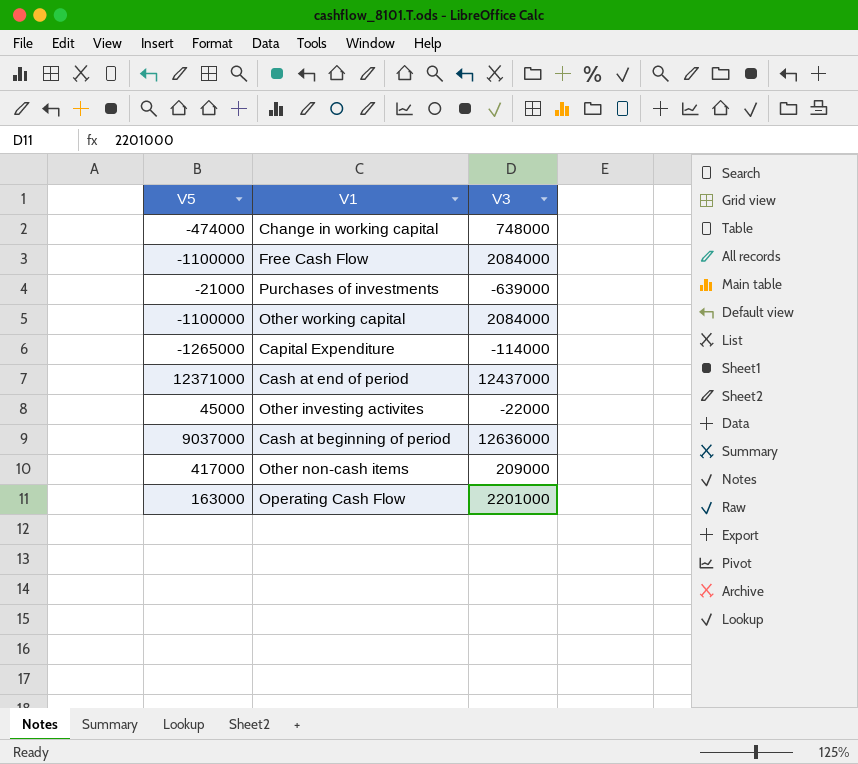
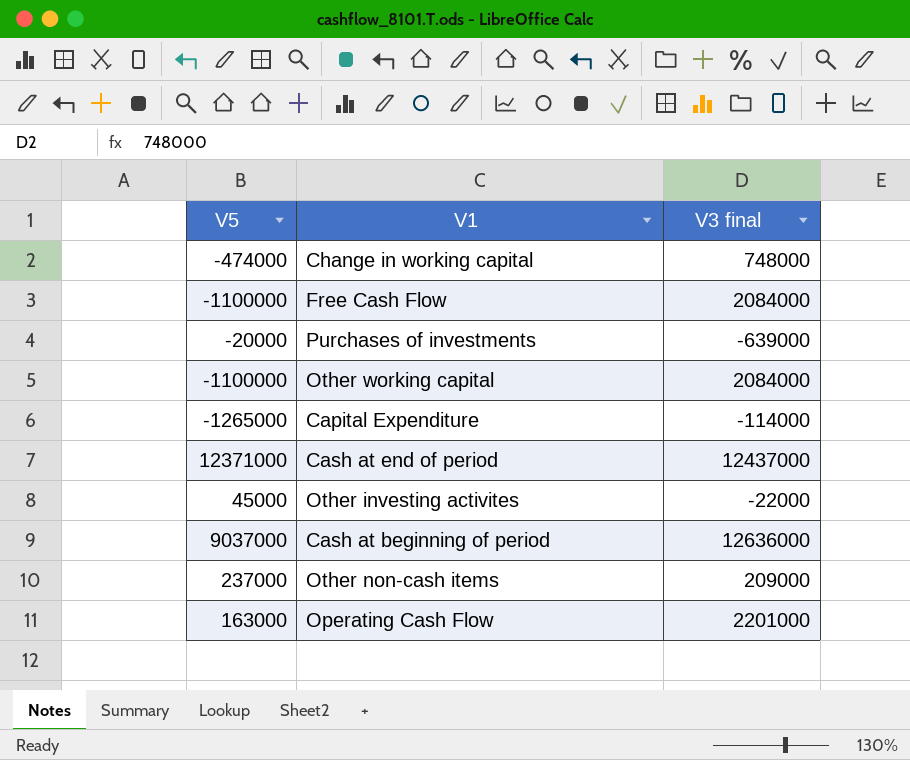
column name: V3 -> V3 final
Purchases of investments | V5: -21000 -> -20000
Other non-cash items | V5: 417000 -> 237000

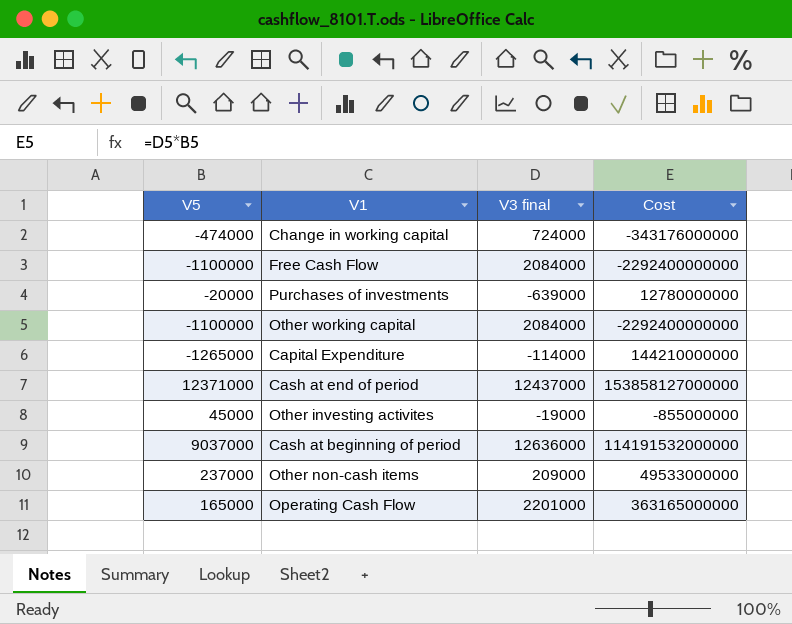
column Cost | formula: none -> [V5] * [V3 final]
Change in working capital | V3 final: 748000 -> 724000
Other investing activites | V3 final: -22000 -> -19000
Operating Cash Flow | V5: 163000 -> 165000

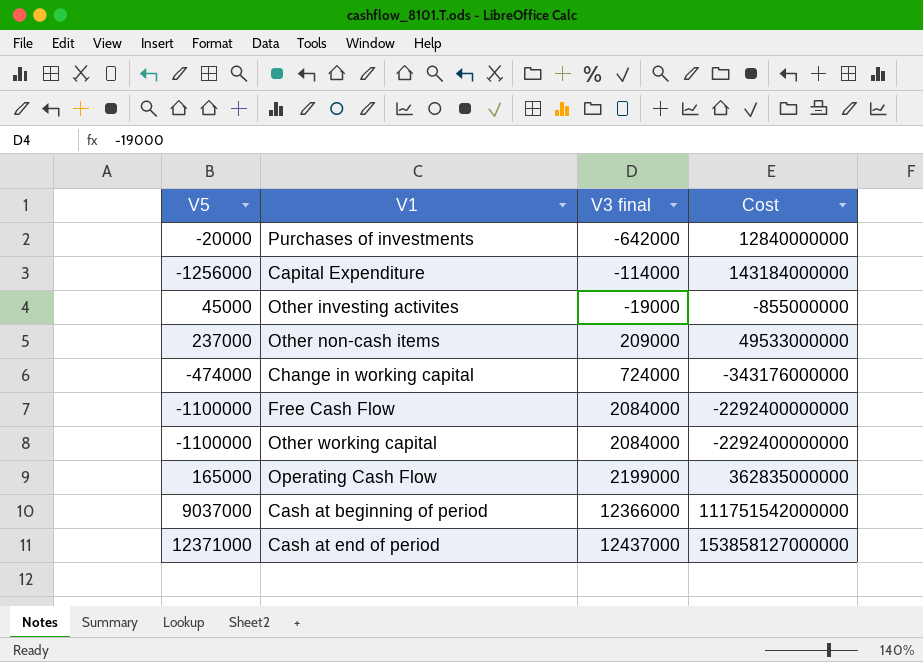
row order: none -> V3 final ascending
Purchases of investments | V3 final: -639000 -> -642000
Purchases of investments | Cost: 12780000000 -> 12840000000
Capital Expenditure | V5: -1265000 -> -1256000
Capital Expenditure | Cost: 144210000000 -> 143184000000
Operating Cash Flow | V3 final: 2201000 -> 2199000
Operating Cash Flow | Cost: 363165000000 -> 362835000000
Cash at beginning of period | V3 final: 12636000 -> 12366000
Cash at beginning of period | Cost: 114191532000000 -> 111751542000000

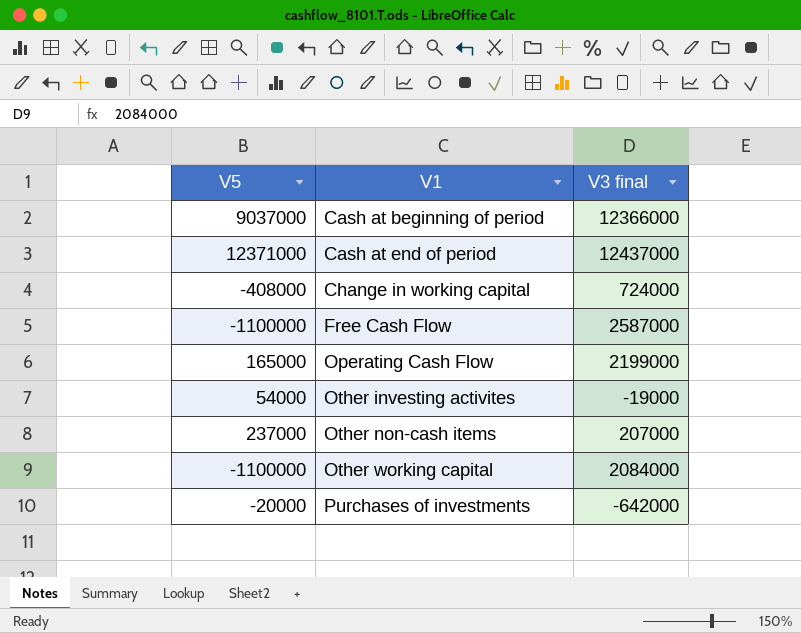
row order: V3 final ascending -> V1 ascending
column Cost | formula: [V5] * [V3 final] -> none
row Capital Expenditure: -1256000 | -114000 | 143184000000 -> none
Change in working capital | V5: -474000 -> -408000
Free Cash Flow | V3 final: 2084000 -> 2587000
Other investing activites | V5: 45000 -> 54000
Other non-cash items | V3 final: 209000 -> 207000

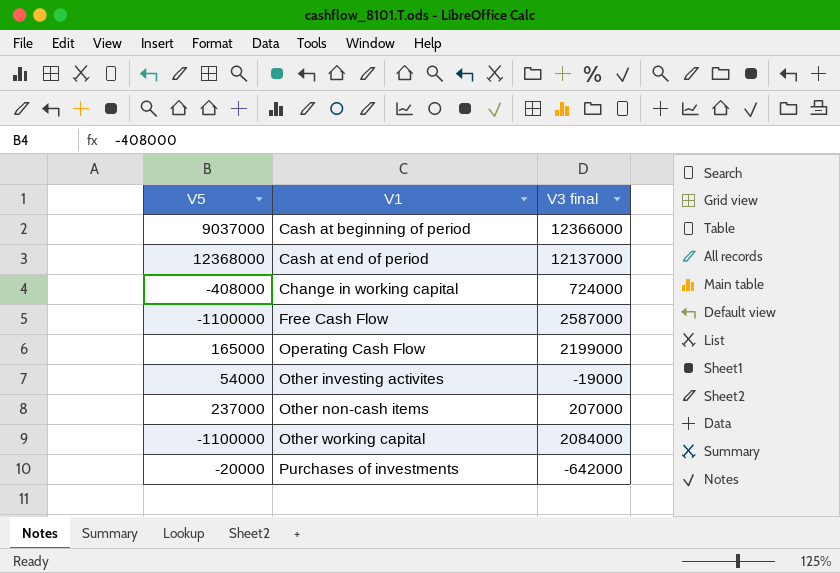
Cash at end of period | V5: 12371000 -> 12368000
Cash at end of period | V3 final: 12437000 -> 12137000

